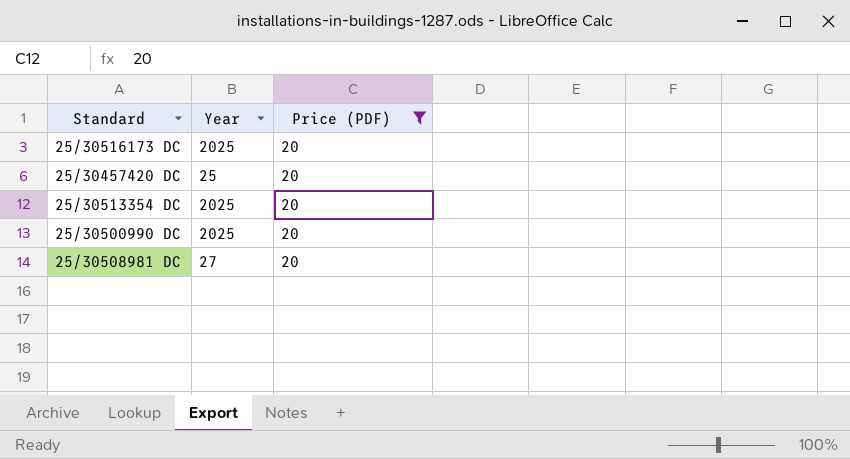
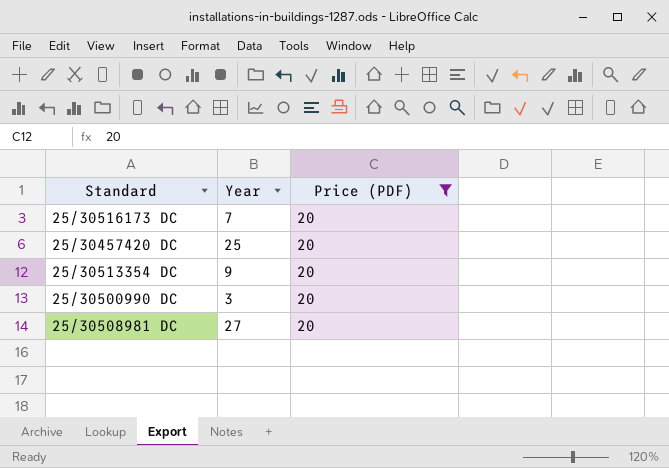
25/30516173 DC | Year: 2025 -> 7
25/30513354 DC | Year: 2025 -> 9
25/30500990 DC | Year: 2025 -> 3

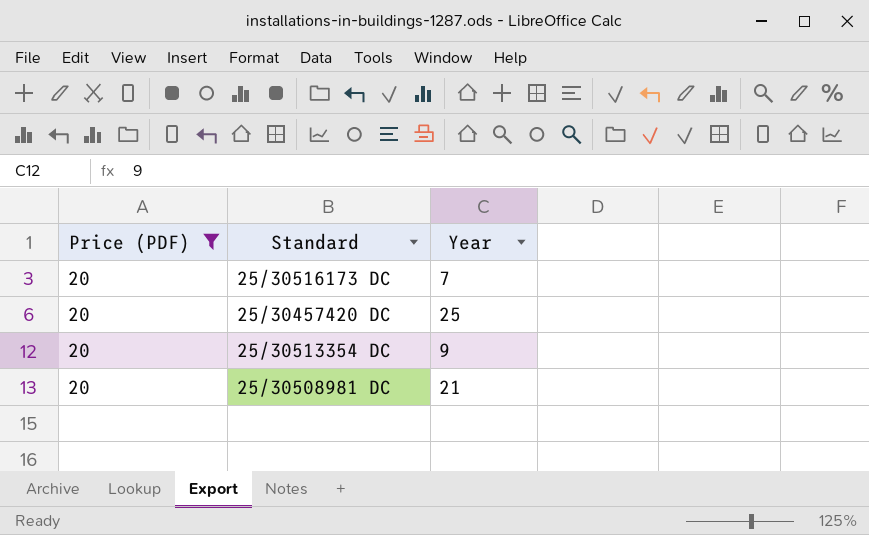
column Price (PDF) | position: 3 -> 1
row 25/30500990 DC: 3 | 20 -> none
25/30508981 DC | Year: 27 -> 21

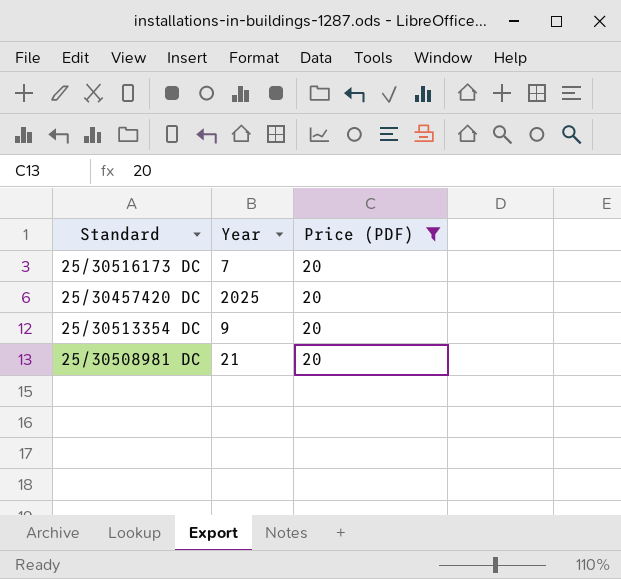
column Price (PDF) | position: 1 -> 3
25/30457420 DC | Year: 25 -> 2025

